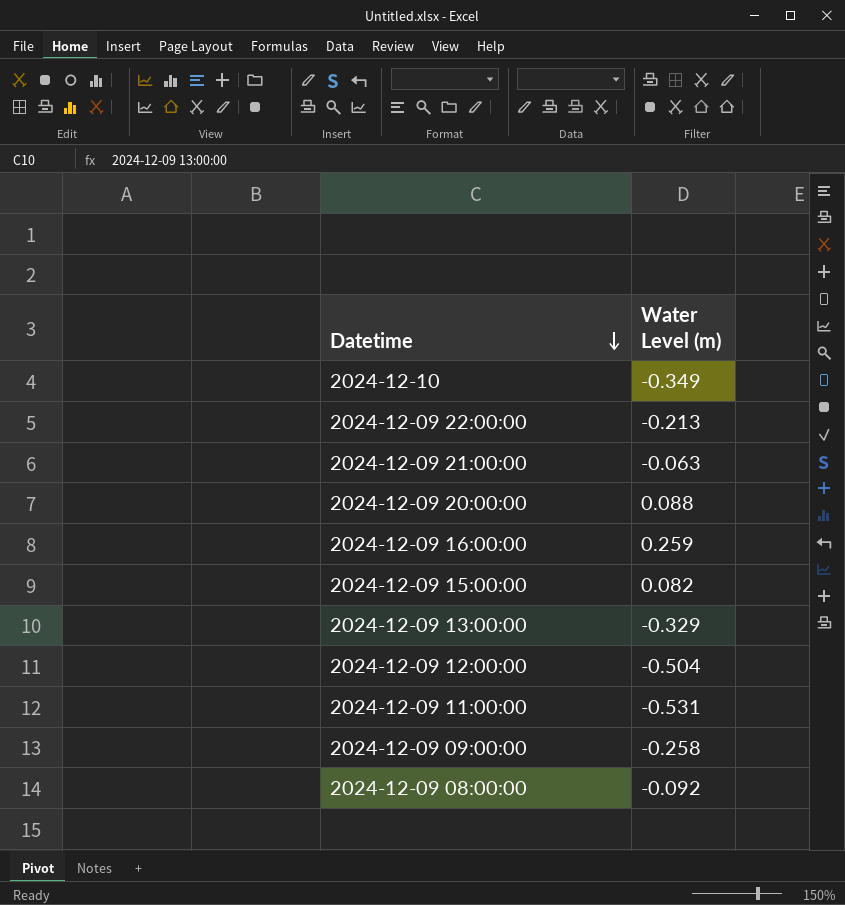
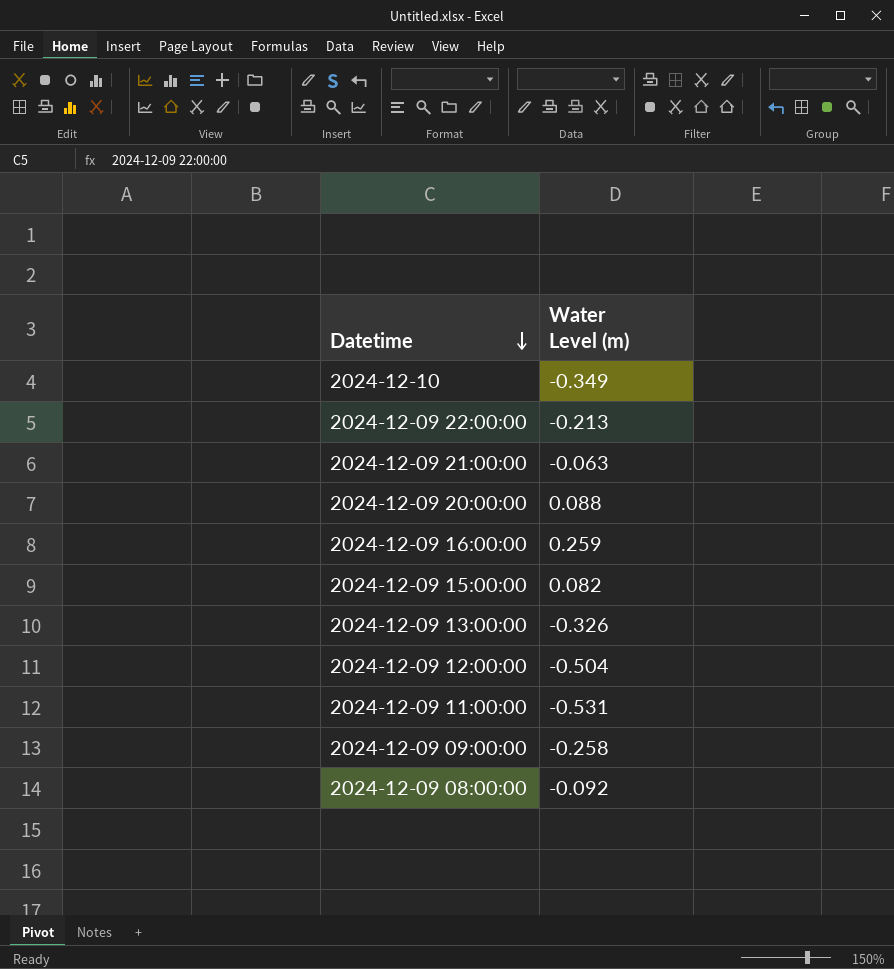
2024-12-09 13:00:00 | Water Level (m): -0.329 -> -0.326

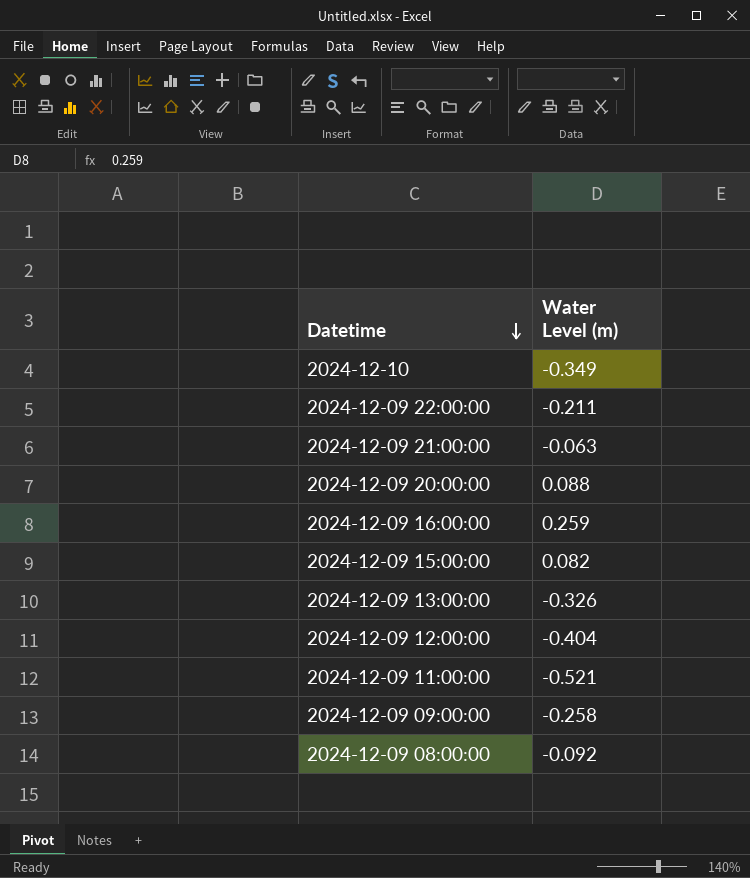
2024-12-09 22:00:00 | Water Level (m): -0.213 -> -0.211
2024-12-09 12:00:00 | Water Level (m): -0.504 -> -0.404
2024-12-09 11:00:00 | Water Level (m): -0.531 -> -0.521

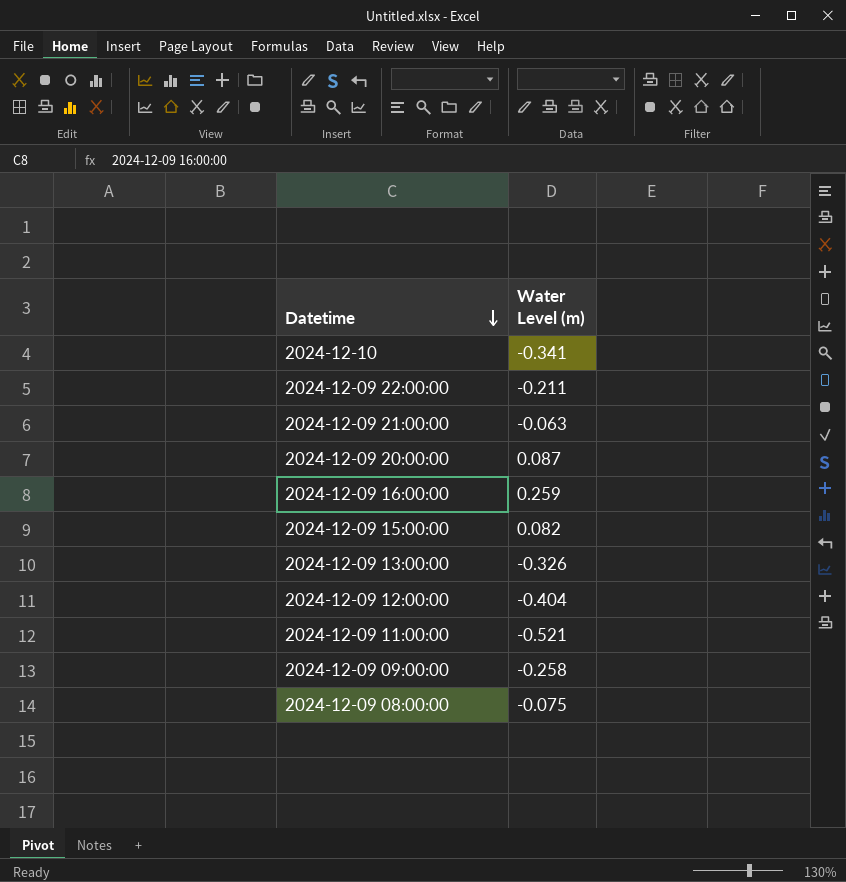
2024-12-10 | Water Level (m): -0.349 -> -0.341
2024-12-09 20:00:00 | Water Level (m): 0.088 -> 0.087
2024-12-09 08:00:00 | Water Level (m): -0.092 -> -0.075

